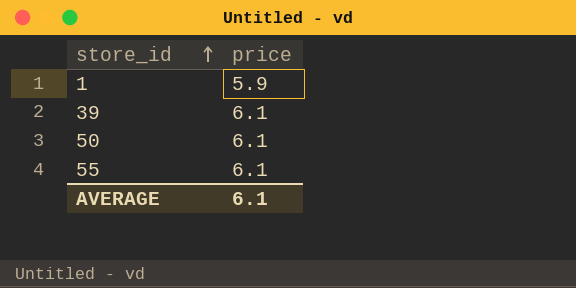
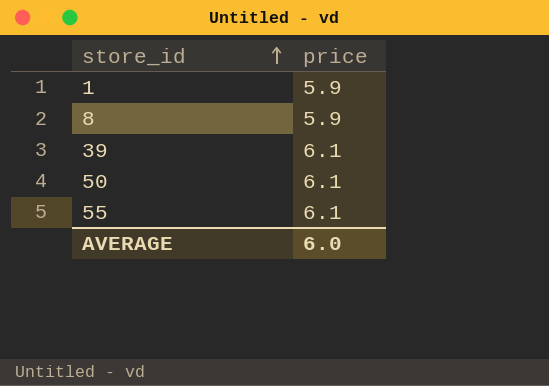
row 8: none -> 5.9
AVERAGE | price: 6.1 -> 6.0

